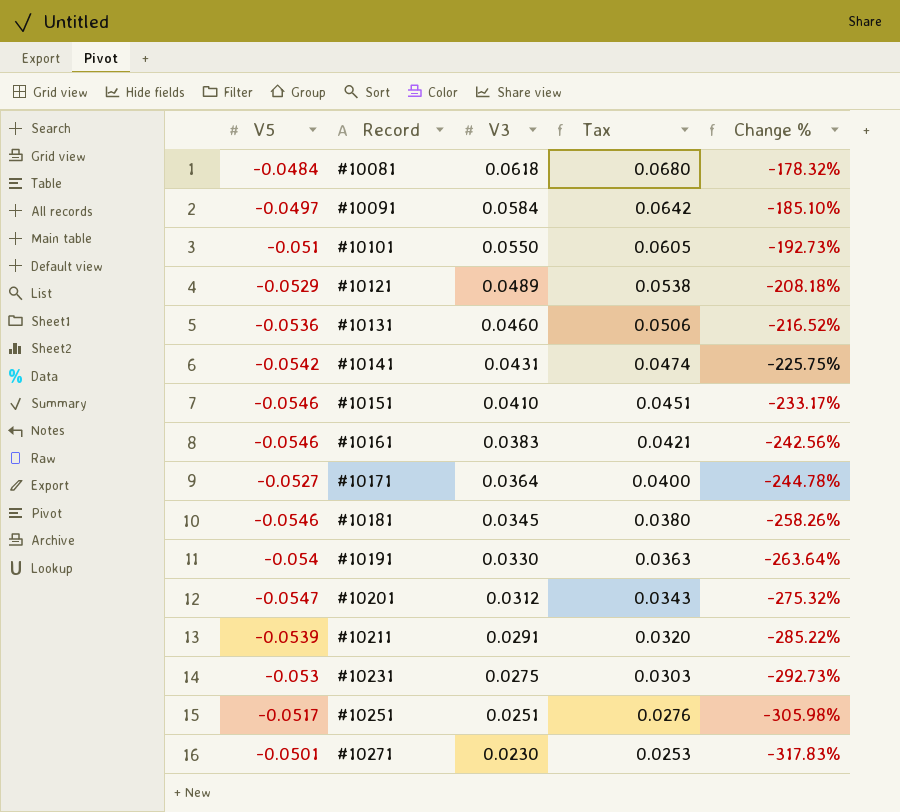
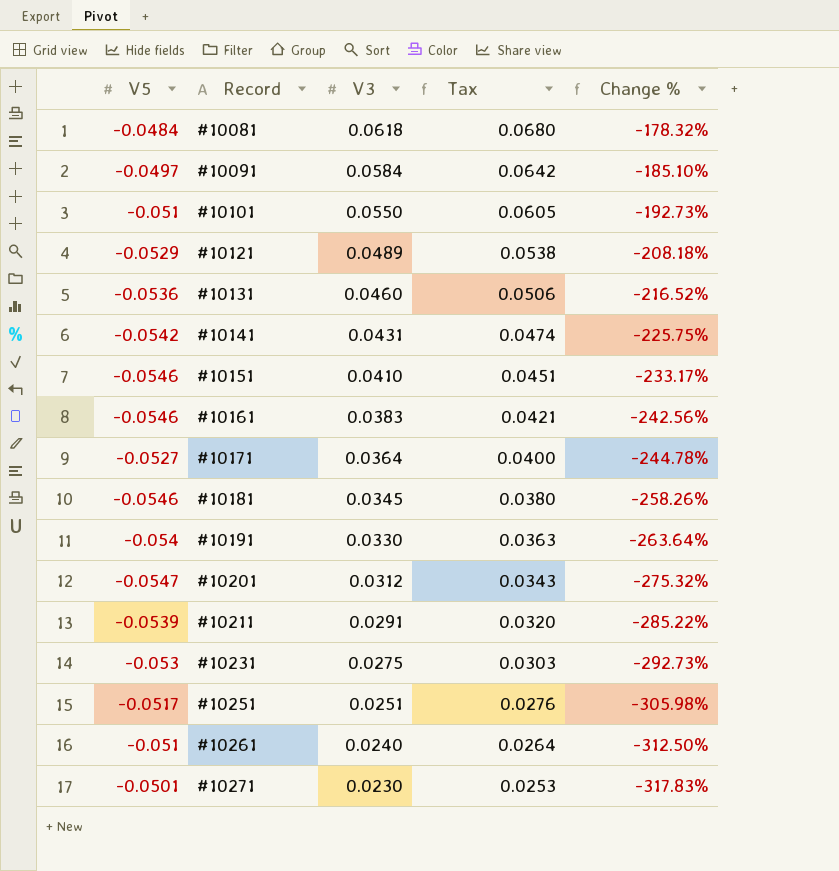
row #10261: none -> -0.051 | 0.0240 | 0.0264 | -312.50%

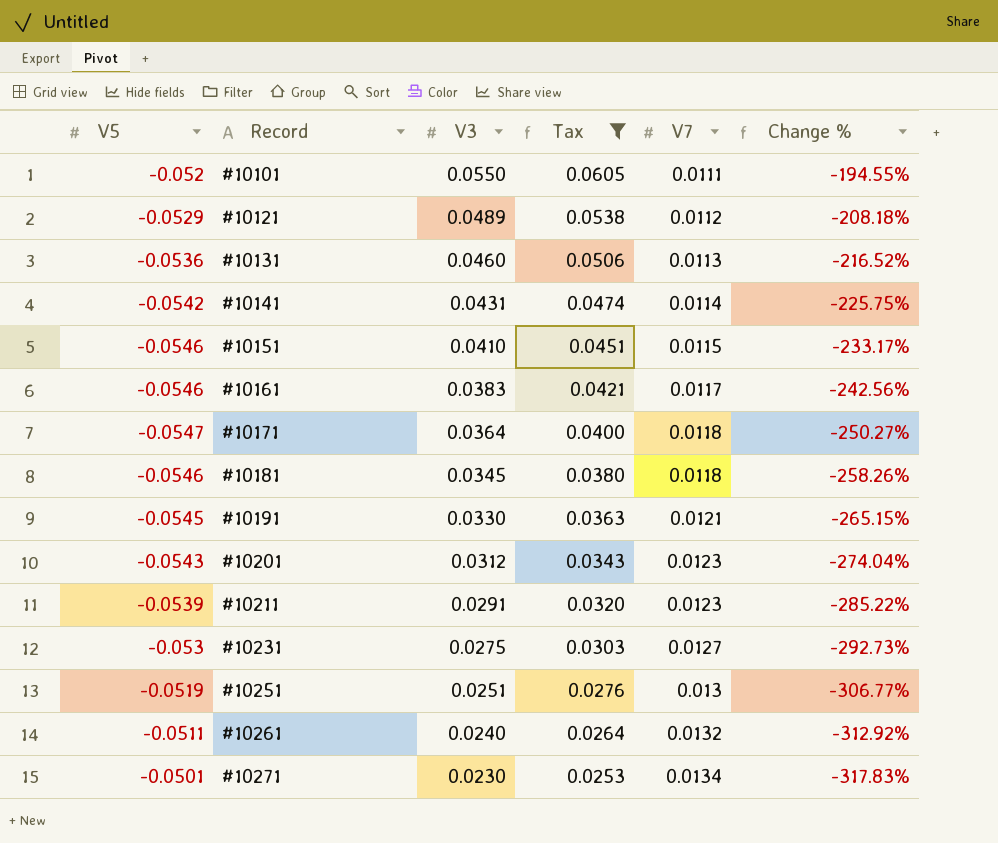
filter: none -> Tax <= 0.0605
column V7 | position: none -> 5
#10101 | V5: -0.051 -> -0.052
#10101 | Change %: -192.73% -> -194.55%
#10171 | V5: -0.0527 -> -0.0547
#10171 | Change %: -244.78% -> -250.27%
#10191 | V5: -0.054 -> -0.0545
#10191 | Change %: -263.64% -> -265.15%
#10201 | V5: -0.0547 -> -0.0543
#10201 | Change %: -275.32% -> -274.04%
#10251 | V5: -0.0517 -> -0.0519
#10251 | Change %: -305.98% -> -306.77%
#10261 | V5: -0.051 -> -0.0511
#10261 | Change %: -312.50% -> -312.92%

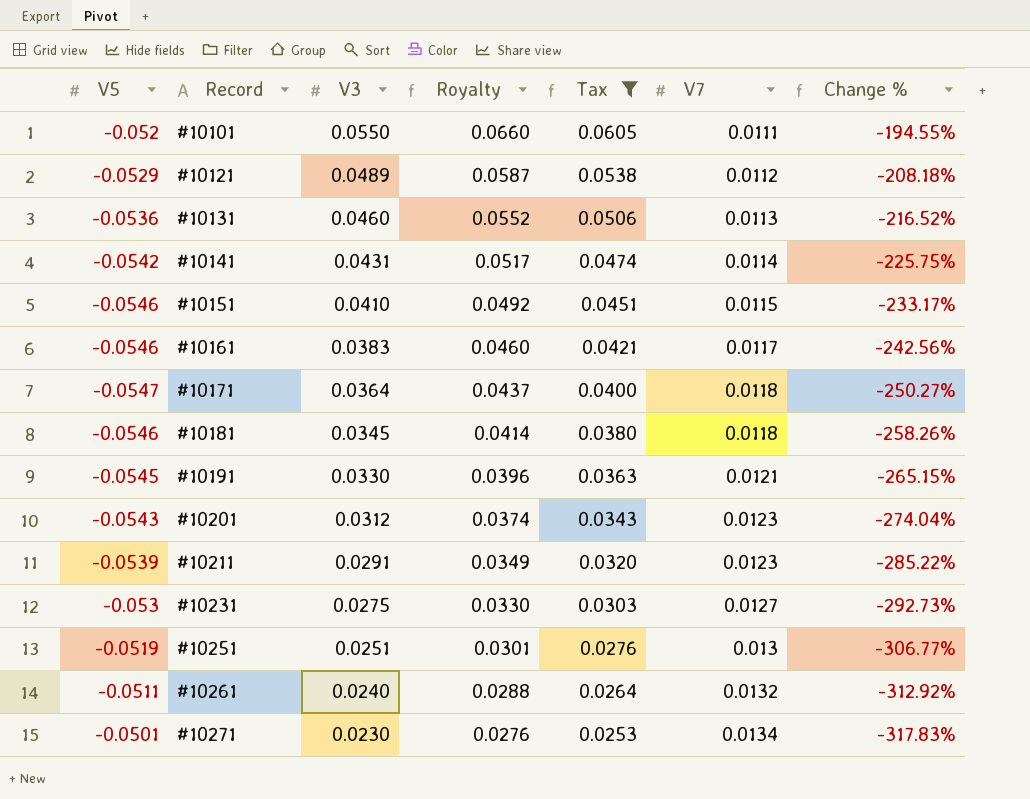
column Royalty | formula: none -> [V3] * 1.2

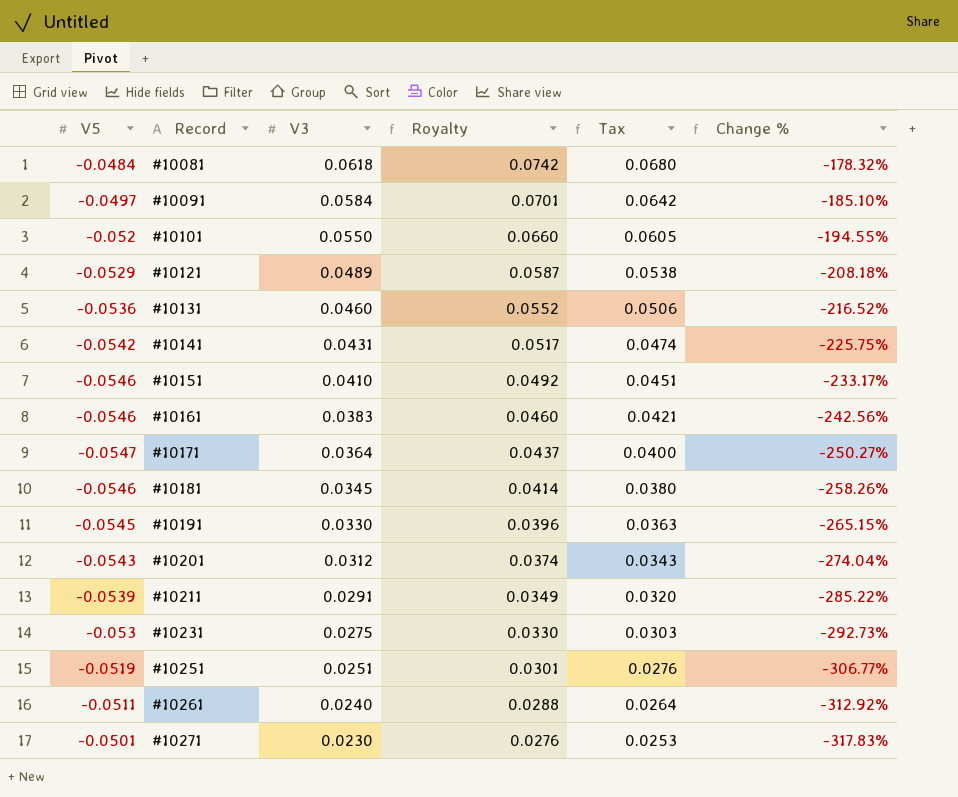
filter: Tax <= 0.0605 -> none
column V7 | position: 6 -> none

